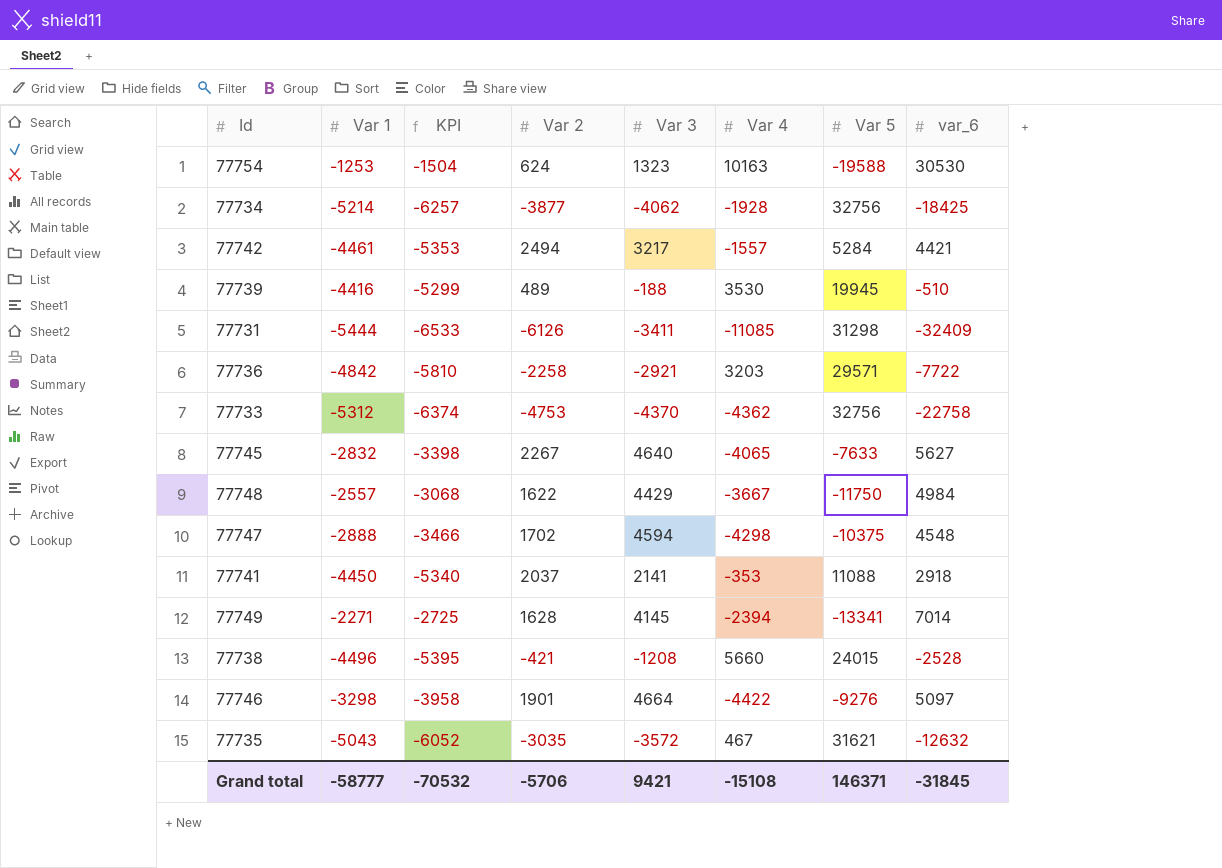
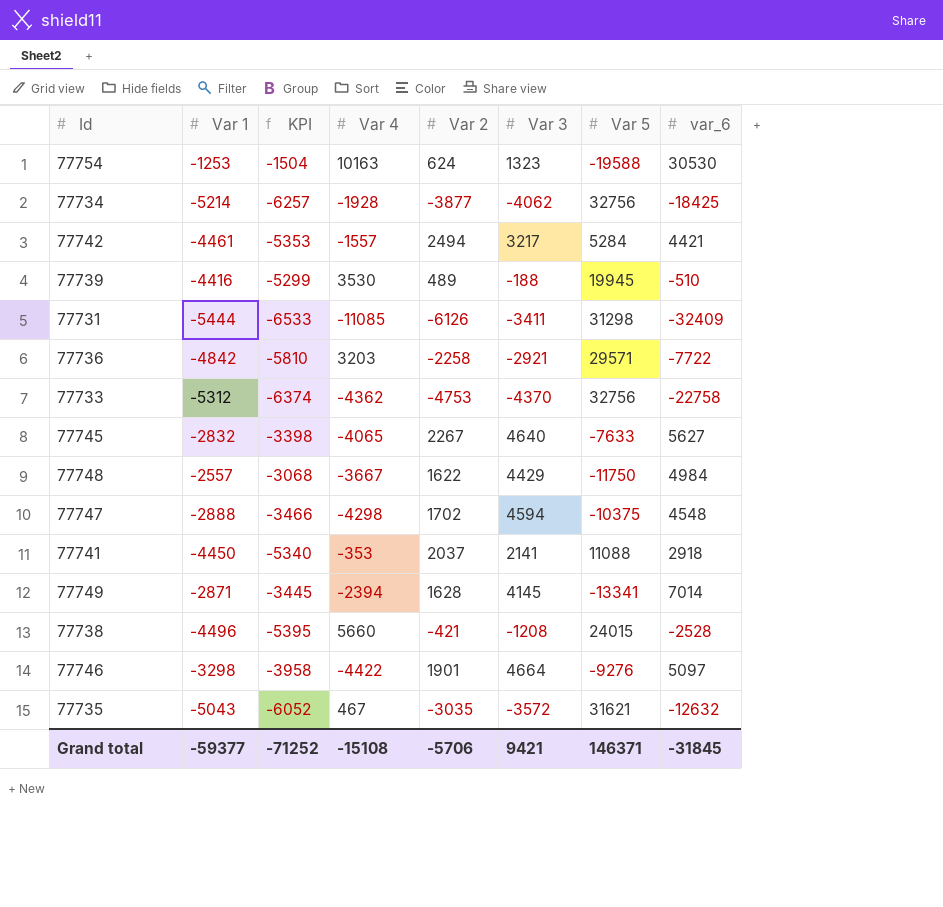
column Var 4 | position: 6 -> 4
77749 | Var 1: -2271 -> -2871
77749 | KPI: -2725 -> -3445
Grand total | Var 1: -58777 -> -59377
Grand total | KPI: -70532 -> -71252

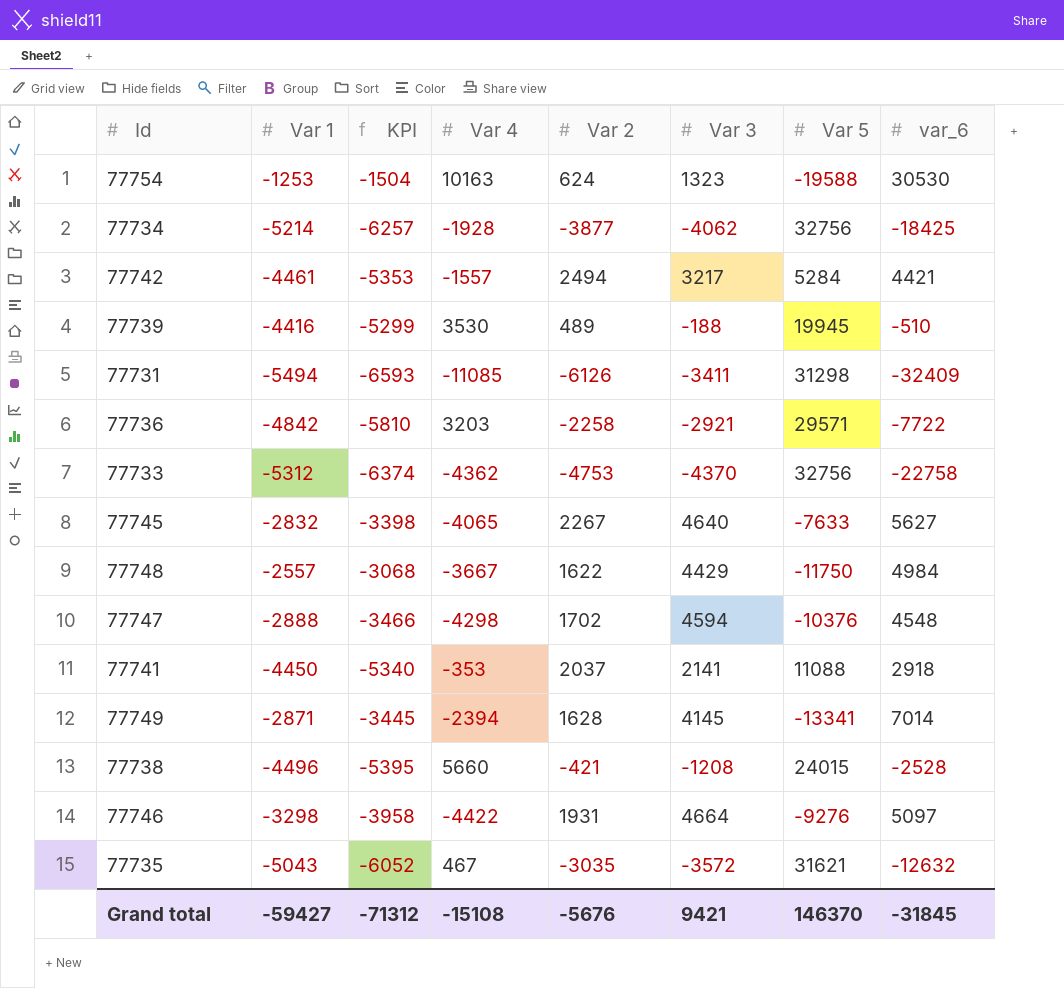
77731 | Var 1: -5444 -> -5494
77731 | KPI: -6533 -> -6593
77747 | Var 5: -10375 -> -10376
77746 | Var 2: 1901 -> 1931
Grand total | Var 1: -59377 -> -59427
Grand total | KPI: -71252 -> -71312
Grand total | Var 2: -5706 -> -5676
Grand total | Var 5: 146371 -> 146370

